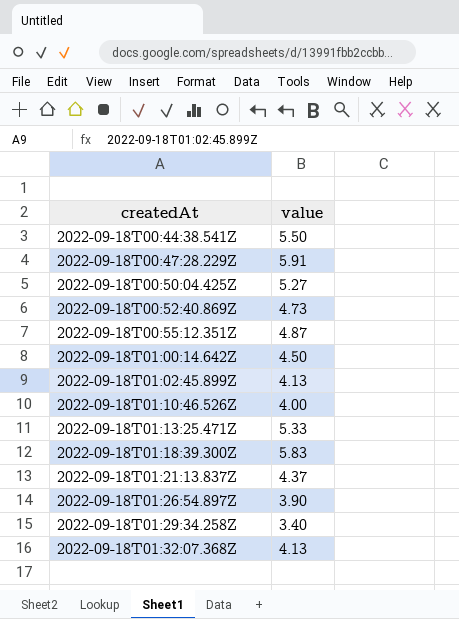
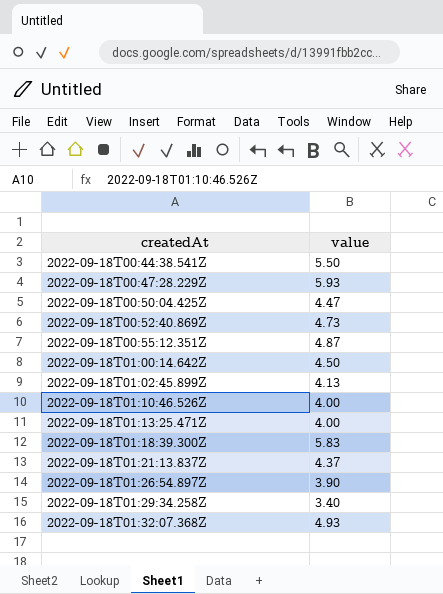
2022-09-18T00:47:28.229Z | value: 5.91 -> 5.93
2022-09-18T00:50:04.425Z | value: 5.27 -> 4.47
2022-09-18T01:13:25.471Z | value: 5.33 -> 4.00
2022-09-18T01:32:07.368Z | value: 4.13 -> 4.93

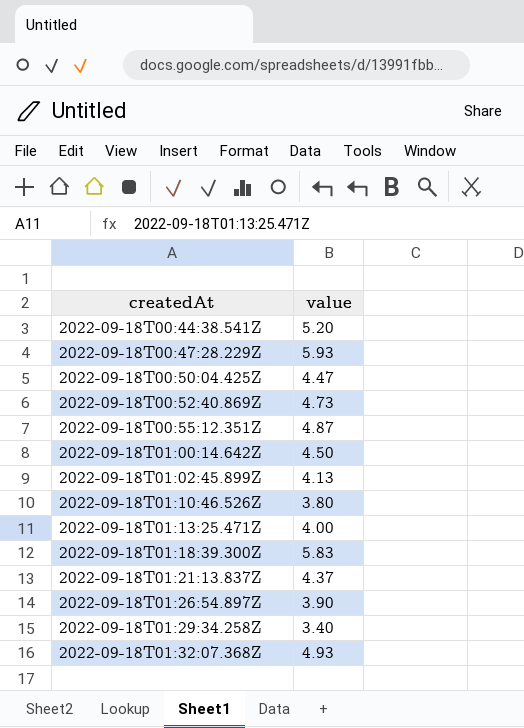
2022-09-18T00:44:38.541Z | value: 5.50 -> 5.20
2022-09-18T01:10:46.526Z | value: 4.00 -> 3.80

